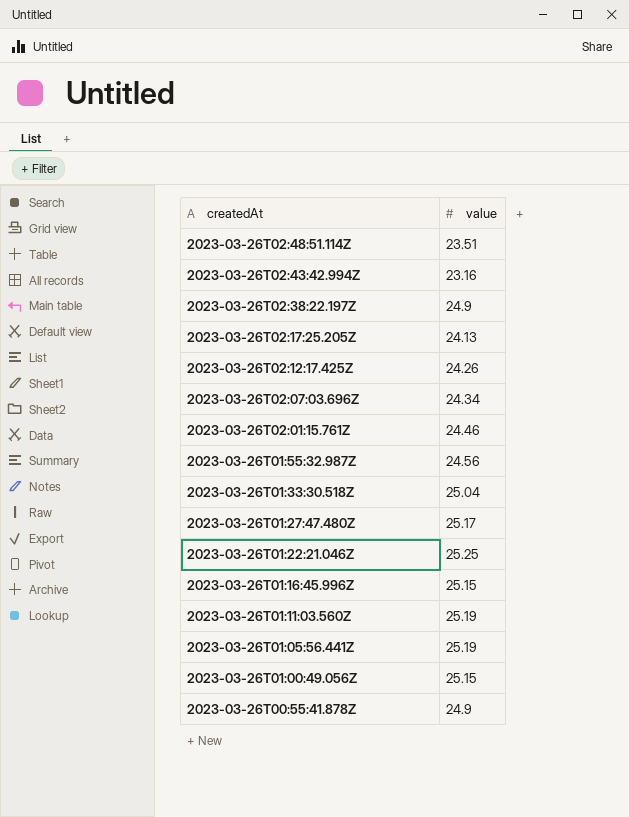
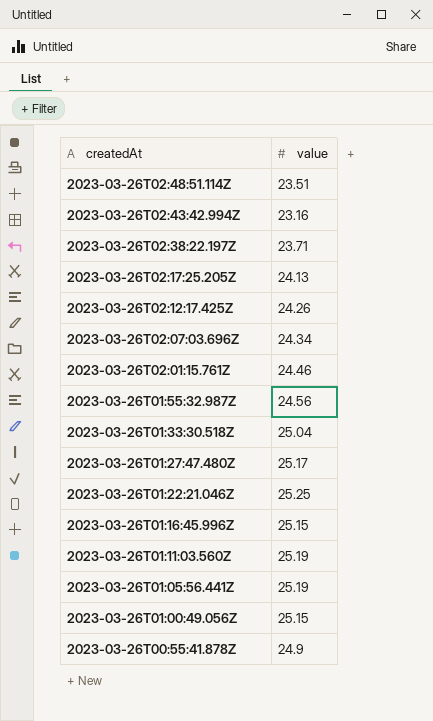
2023-03-26T02:38:22.197Z | value: 24.9 -> 23.71

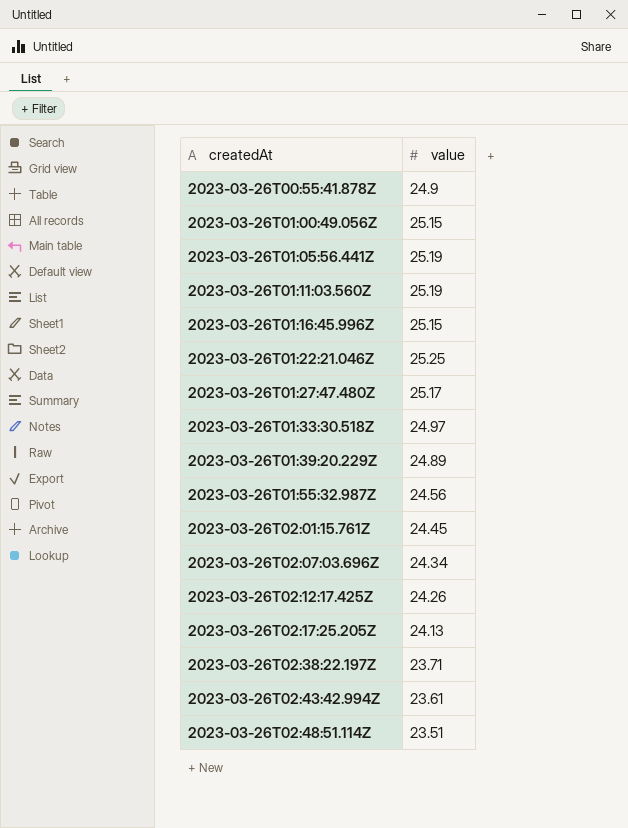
row order: createdAt descending -> createdAt ascending
2023-03-26T01:33:30.518Z | value: 25.04 -> 24.97
row 2023-03-26T01:39:20.229Z: none -> 24.89
2023-03-26T02:01:15.761Z | value: 24.46 -> 24.45
2023-03-26T02:43:42.994Z | value: 23.16 -> 23.61

